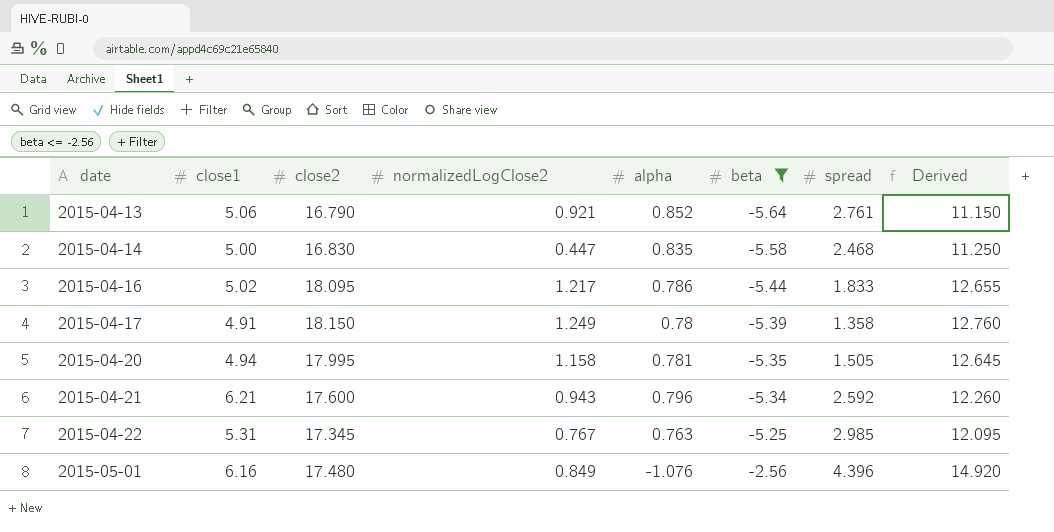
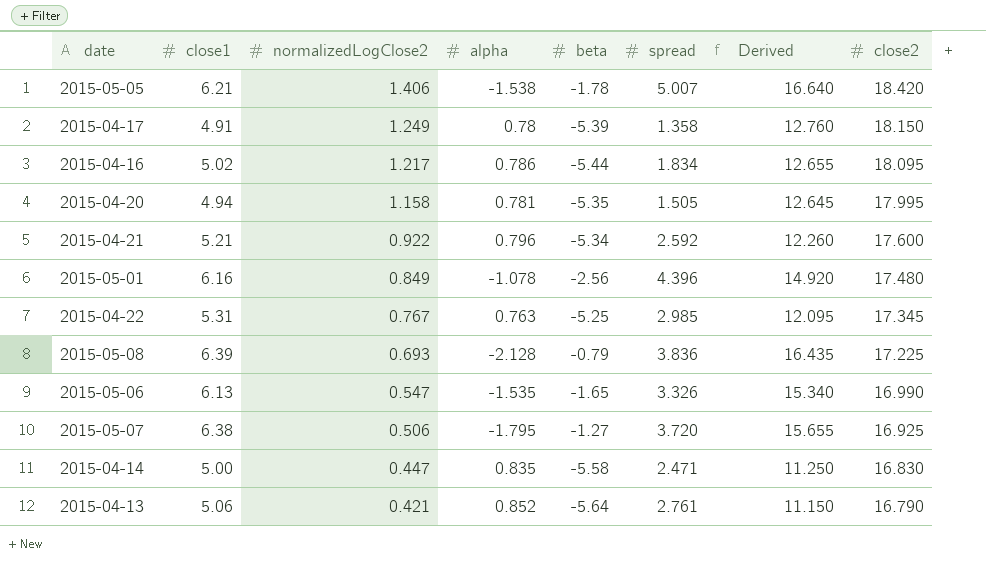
filter: beta <= -2.56 -> none
row order: date ascending -> normalizedLogClose2 descending
column close2 | position: 3 -> 8
2015-04-16 | spread: 1.833 -> 1.834
2015-04-21 | close1: 6.21 -> 5.21
2015-04-21 | normalizedLogClose2: 0.943 -> 0.922
2015-05-01 | alpha: -1.076 -> -1.078
2015-04-14 | spread: 2.468 -> 2.471
2015-04-13 | normalizedLogClose2: 0.921 -> 0.421

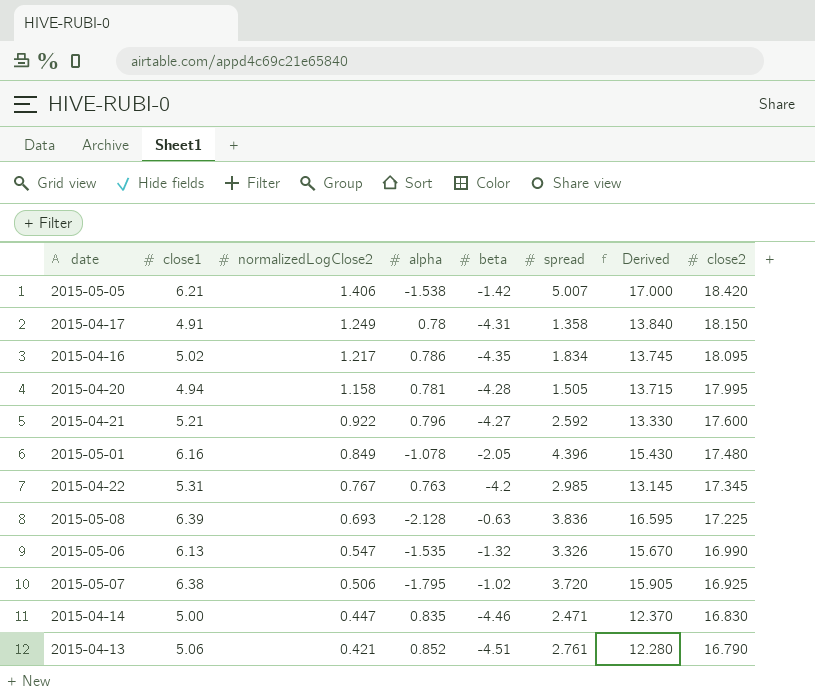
2015-05-05 | beta: -1.78 -> -1.42
2015-05-05 | Derived: 16.640 -> 17.000
2015-04-17 | beta: -5.39 -> -4.31
2015-04-17 | Derived: 12.760 -> 13.840
2015-04-16 | beta: -5.44 -> -4.35
2015-04-16 | Derived: 12.655 -> 13.745
2015-04-20 | beta: -5.35 -> -4.28
2015-04-20 | Derived: 12.645 -> 13.715
2015-04-21 | beta: -5.34 -> -4.27
2015-04-21 | Derived: 12.260 -> 13.330
2015-05-01 | beta: -2.56 -> -2.05
2015-05-01 | Derived: 14.920 -> 15.430
2015-04-22 | beta: -5.25 -> -4.2
2015-04-22 | Derived: 12.095 -> 13.145
2015-05-08 | beta: -0.79 -> -0.63
2015-05-08 | Derived: 16.435 -> 16.595
2015-05-06 | beta: -1.65 -> -1.32
2015-05-06 | Derived: 15.340 -> 15.670
2015-05-07 | beta: -1.27 -> -1.02
2015-05-07 | Derived: 15.655 -> 15.905
2015-04-14 | beta: -5.58 -> -4.46
2015-04-14 | Derived: 11.250 -> 12.370
2015-04-13 | beta: -5.64 -> -4.51
2015-04-13 | Derived: 11.150 -> 12.280

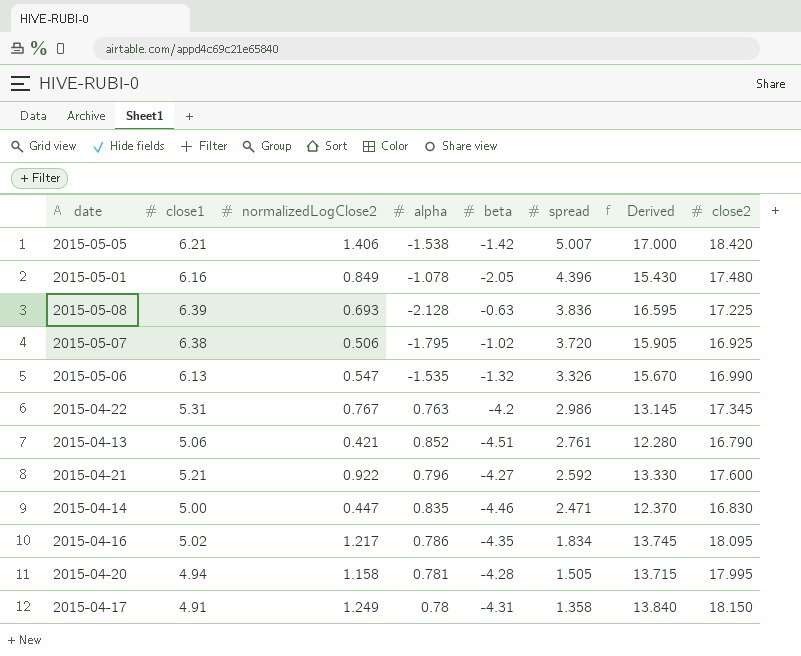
row order: normalizedLogClose2 descending -> spread descending
2015-04-22 | spread: 2.985 -> 2.986

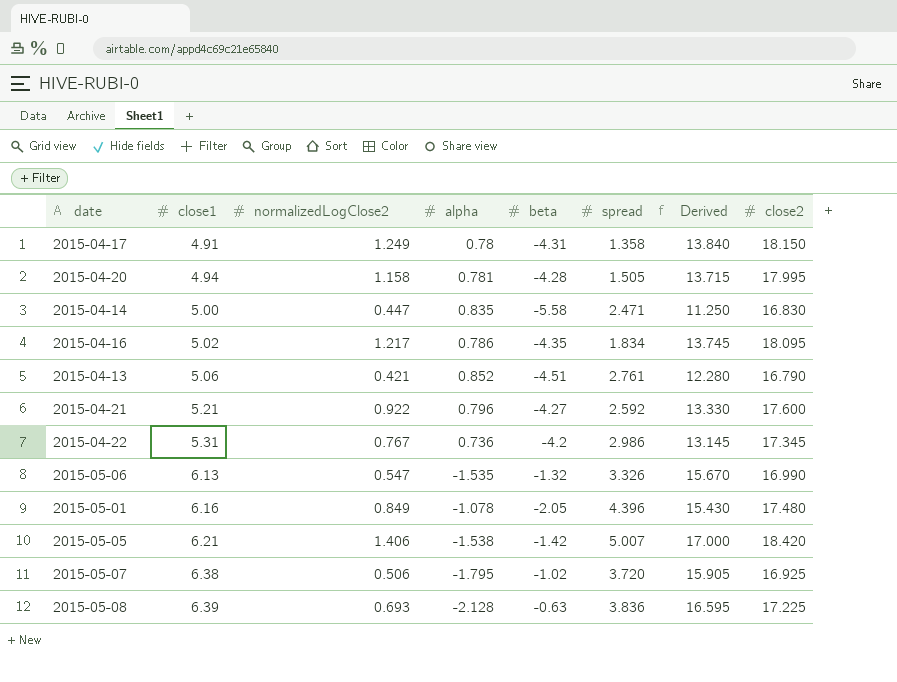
row order: spread descending -> close1 ascending
2015-04-14 | beta: -4.46 -> -5.58
2015-04-14 | Derived: 12.370 -> 11.250
2015-04-22 | alpha: 0.763 -> 0.736

